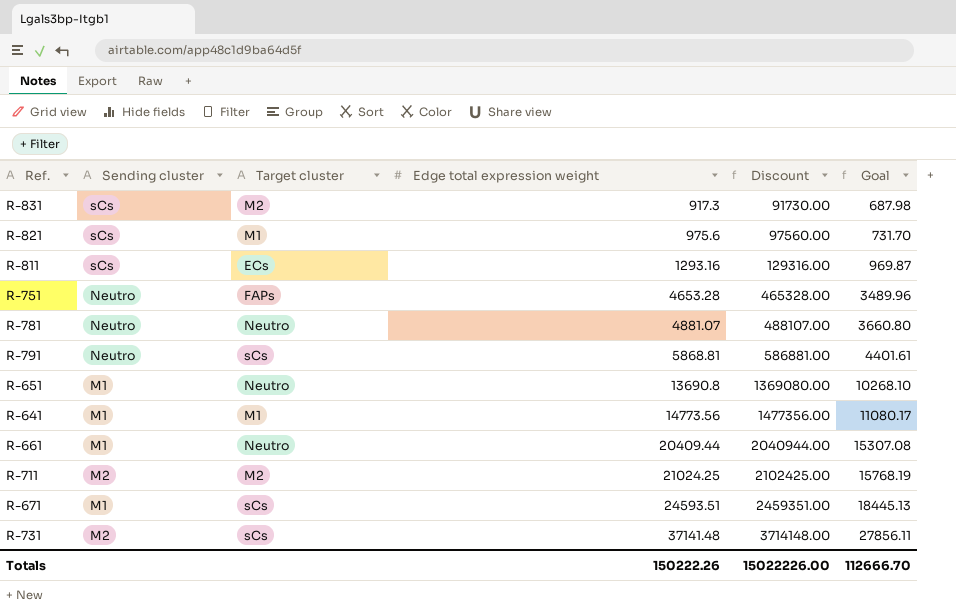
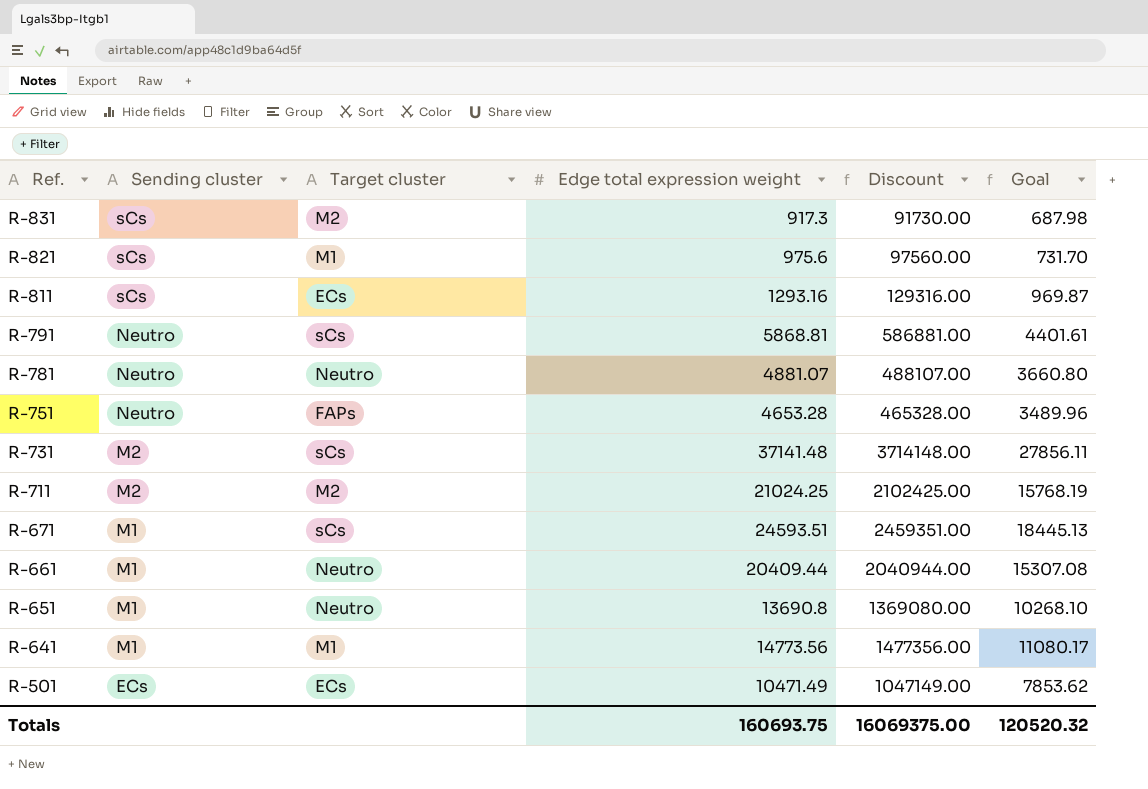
row order: Edge total expression weight ascending -> Ref. descending
row R-501: none -> ECs | ECs | 10471.49 | 1047149.00 | 7853.62
Totals | Edge total expression weight: 150222.26 -> 160693.75
Totals | Discount: 15022226.00 -> 16069375.00
Totals | Goal: 112666.70 -> 120520.32

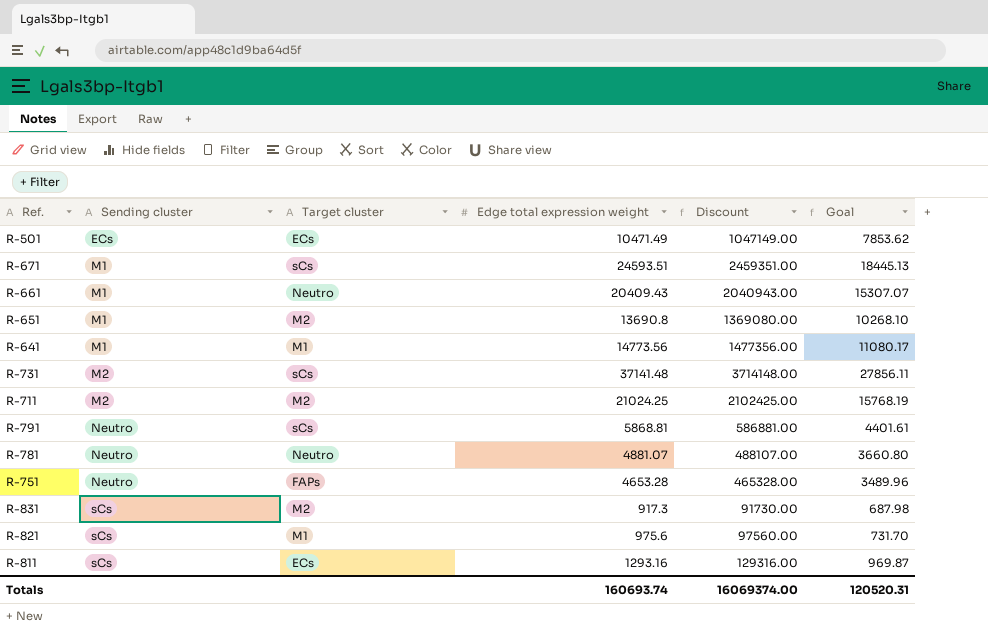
row order: Ref. descending -> Sending cluster ascending
R-661 | Edge total expression weight: 20409.44 -> 20409.43
R-661 | Discount: 2040944.00 -> 2040943.00
R-661 | Goal: 15307.08 -> 15307.07
R-651 | Target cluster: Neutro -> M2
Totals | Edge total expression weight: 160693.75 -> 160693.74
Totals | Discount: 16069375.00 -> 16069374.00
Totals | Goal: 120520.32 -> 120520.31

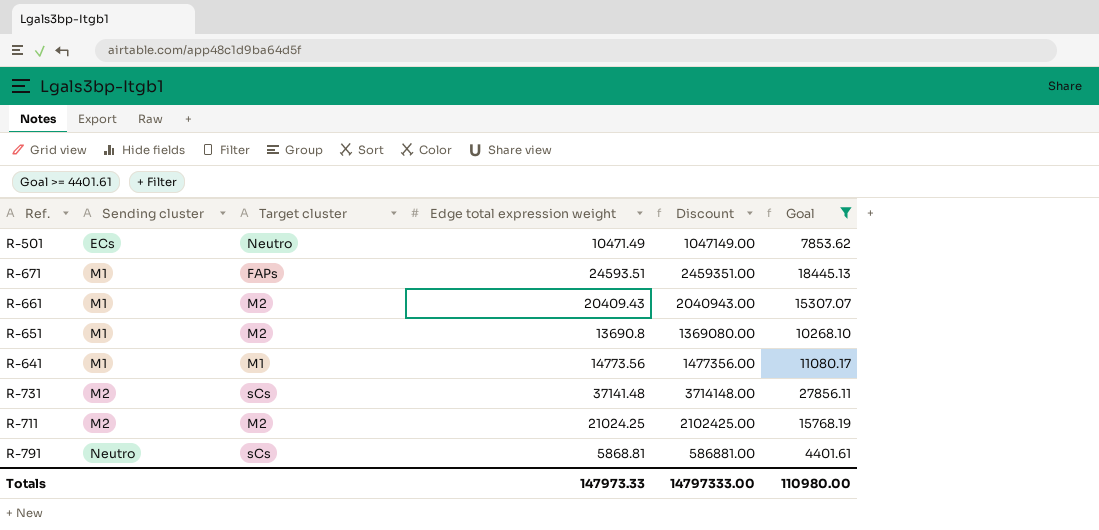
filter: none -> Goal >= 4401.61
R-501 | Target cluster: ECs -> Neutro
R-671 | Target cluster: sCs -> FAPs
R-661 | Target cluster: Neutro -> M2
Totals | Edge total expression weight: 160693.74 -> 147973.33
Totals | Discount: 16069374.00 -> 14797333.00
Totals | Goal: 120520.31 -> 110980.00

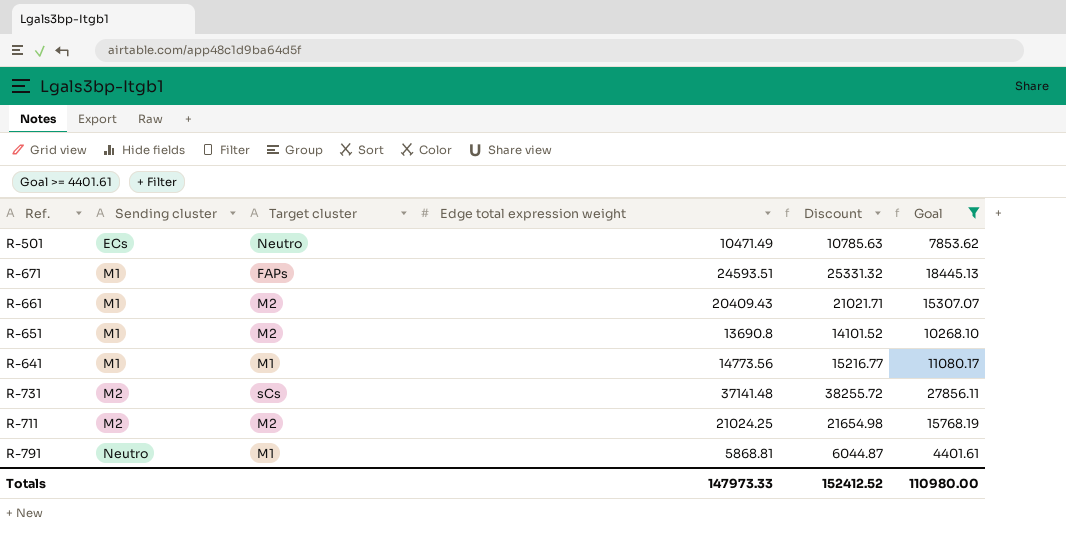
column Discount | formula: [Edge total expression weight] * 100 -> [Edge total expression weight] * 1.03
R-791 | Target cluster: sCs -> M1
Totals | Discount: 14797333.00 -> 152412.52

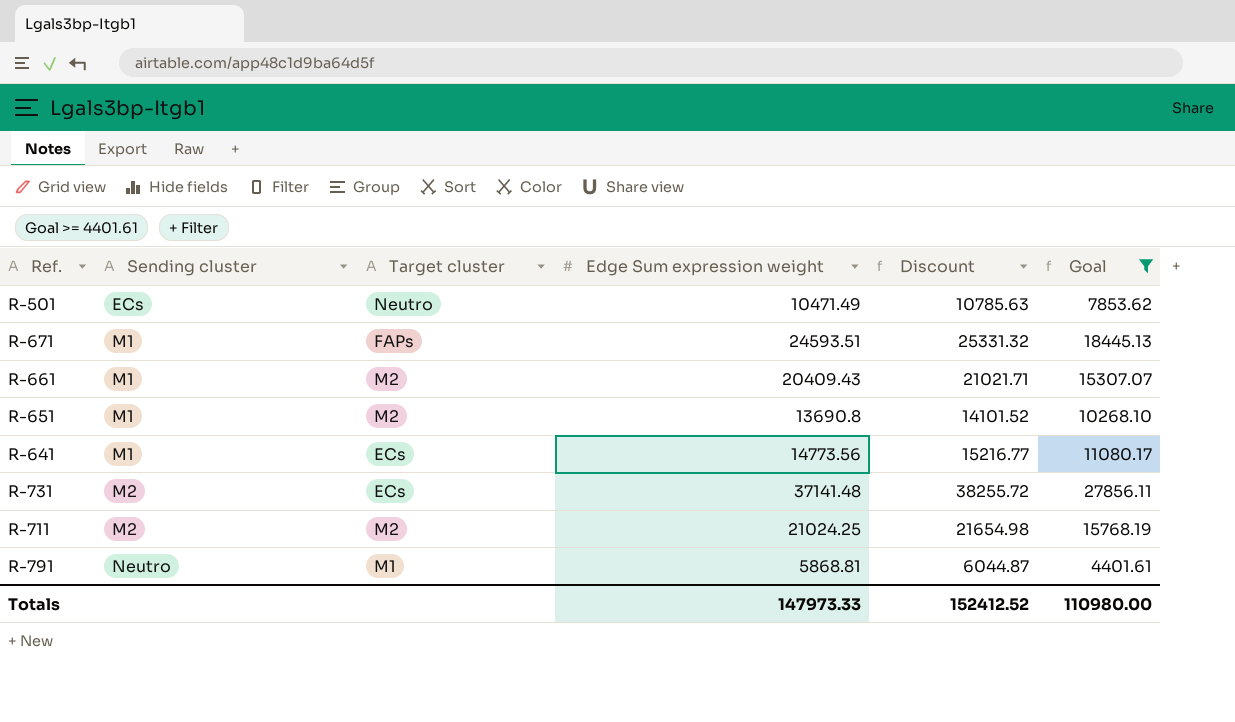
column name: Edge total expression weight -> Edge Sum expression weight
R-641 | Target cluster: M1 -> ECs
R-731 | Target cluster: sCs -> ECs

